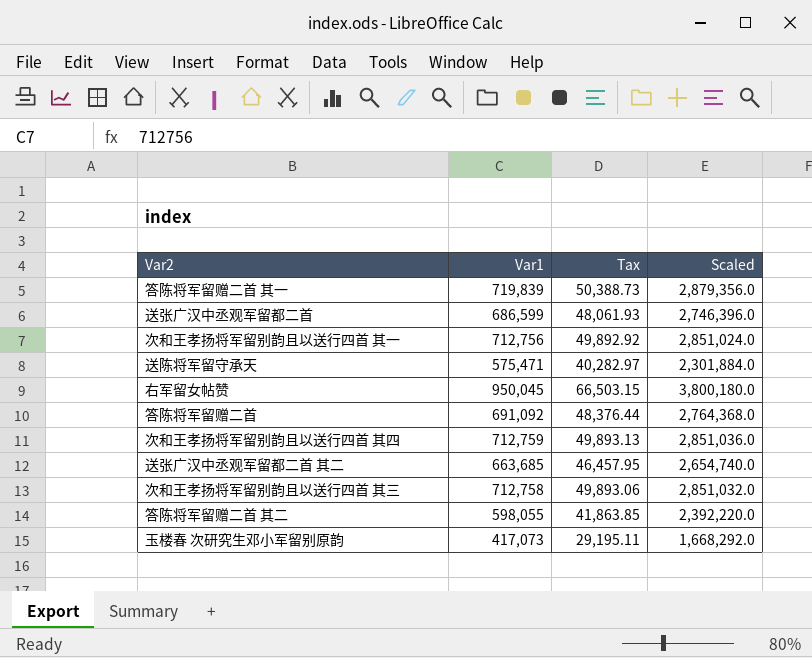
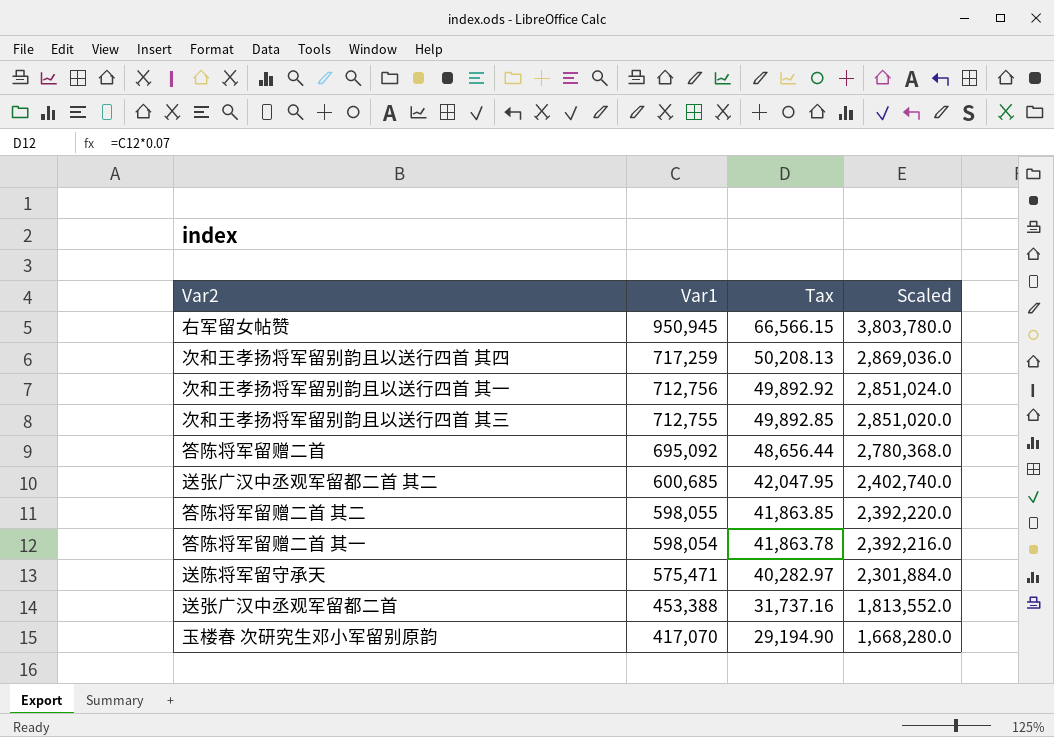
row order: none -> Var1 descending
右军留女帖赞 | Var1: 950,045 -> 950,945
右军留女帖赞 | Tax: 66,503.15 -> 66,566.15
右军留女帖赞 | Scaled: 3,800,180.0 -> 3,803,780.0
次和王孝扬将军留别韵且以送行四首 其四 | Var1: 712,759 -> 717,259
次和王孝扬将军留别韵且以送行四首 其四 | Tax: 49,893.13 -> 50,208.13
次和王孝扬将军留别韵且以送行四首 其四 | Scaled: 2,851,036.0 -> 2,869,036.0
次和王孝扬将军留别韵且以送行四首 其三 | Var1: 712,758 -> 712,755
次和王孝扬将军留别韵且以送行四首 其三 | Tax: 49,893.06 -> 49,892.85
次和王孝扬将军留别韵且以送行四首 其三 | Scaled: 2,851,032.0 -> 2,851,020.0
答陈将军留赠二首 | Var1: 691,092 -> 695,092
答陈将军留赠二首 | Tax: 48,376.44 -> 48,656.44
答陈将军留赠二首 | Scaled: 2,764,368.0 -> 2,780,368.0
送张广汉中丞观军留都二首 其二 | Var1: 663,685 -> 600,685
送张广汉中丞观军留都二首 其二 | Tax: 46,457.95 -> 42,047.95
送张广汉中丞观军留都二首 其二 | Scaled: 2,654,740.0 -> 2,402,740.0
答陈将军留赠二首 其一 | Var1: 719,839 -> 598,054
答陈将军留赠二首 其一 | Tax: 50,388.73 -> 41,863.78
答陈将军留赠二首 其一 | Scaled: 2,879,356.0 -> 2,392,216.0
送张广汉中丞观军留都二首 | Var1: 686,599 -> 453,388
送张广汉中丞观军留都二首 | Tax: 48,061.93 -> 31,737.16
送张广汉中丞观军留都二首 | Scaled: 2,746,396.0 -> 1,813,552.0
玉楼春 次研究生邓小军留别原韵 | Var1: 417,073 -> 417,070
玉楼春 次研究生邓小军留别原韵 | Tax: 29,195.11 -> 29,194.90
玉楼春 次研究生邓小军留别原韵 | Scaled: 1,668,292.0 -> 1,668,280.0

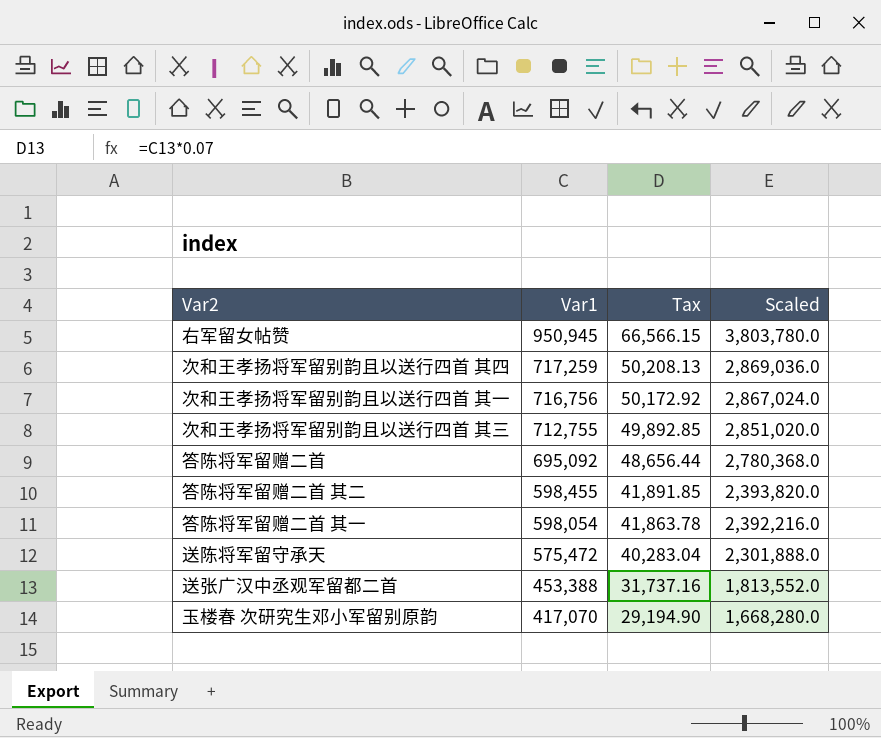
row 送张广汉中丞观军留都二首 其二: 600,685 | 42,047.95 | 2,402,740.0 -> none
次和王孝扬将军留别韵且以送行四首 其一 | Var1: 712,756 -> 716,756
次和王孝扬将军留别韵且以送行四首 其一 | Tax: 49,892.92 -> 50,172.92
次和王孝扬将军留别韵且以送行四首 其一 | Scaled: 2,851,024.0 -> 2,867,024.0
答陈将军留赠二首 其二 | Var1: 598,055 -> 598,455
答陈将军留赠二首 其二 | Tax: 41,863.85 -> 41,891.85
答陈将军留赠二首 其二 | Scaled: 2,392,220.0 -> 2,393,820.0
送陈将军留守承天 | Var1: 575,471 -> 575,472
送陈将军留守承天 | Tax: 40,282.97 -> 40,283.04
送陈将军留守承天 | Scaled: 2,301,884.0 -> 2,301,888.0

